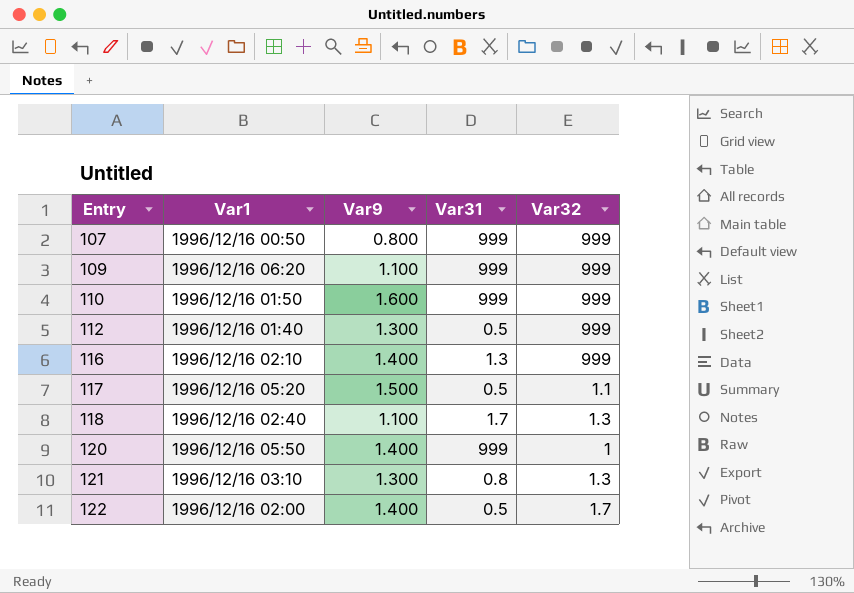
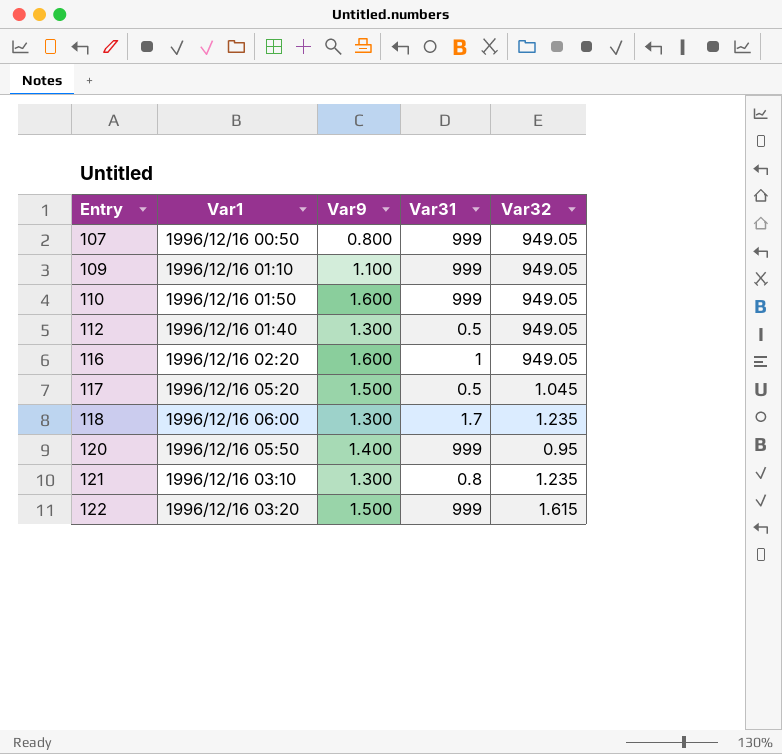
107 | Var32: 999 -> 949.05
109 | Var1: 1996/12/16 06:20 -> 1996/12/16 01:10
109 | Var32: 999 -> 949.05
110 | Var32: 999 -> 949.05
112 | Var32: 999 -> 949.05
116 | Var1: 1996/12/16 02:10 -> 1996/12/16 02:20
116 | Var9: 1.400 -> 1.600
116 | Var31: 1.3 -> 1
116 | Var32: 999 -> 949.05
117 | Var32: 1.1 -> 1.045
118 | Var1: 1996/12/16 02:40 -> 1996/12/16 06:00
118 | Var9: 1.100 -> 1.300
118 | Var32: 1.3 -> 1.235
120 | Var32: 1 -> 0.95
121 | Var32: 1.3 -> 1.235
122 | Var1: 1996/12/16 02:00 -> 1996/12/16 03:20
122 | Var9: 1.400 -> 1.500
122 | Var31: 0.5 -> 999
122 | Var32: 1.7 -> 1.615

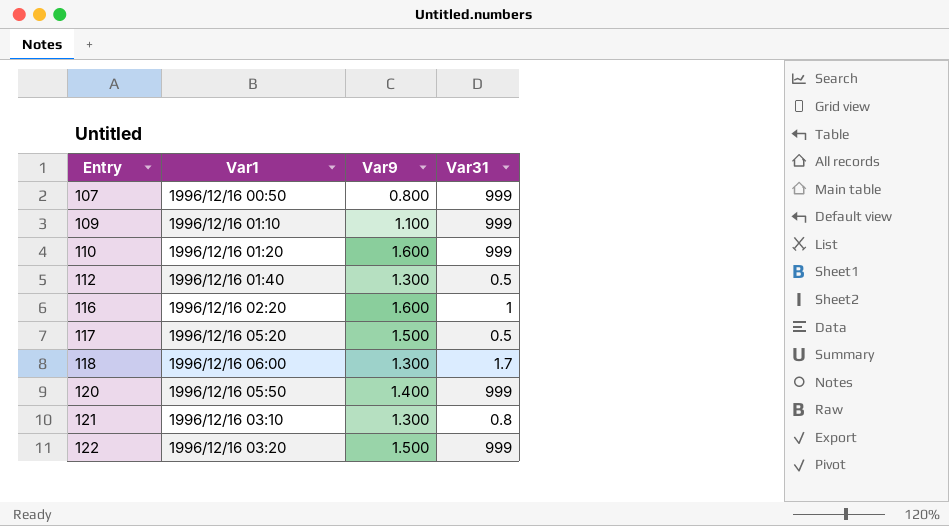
column Var32 | position: 5 -> none
110 | Var1: 1996/12/16 01:50 -> 1996/12/16 01:20

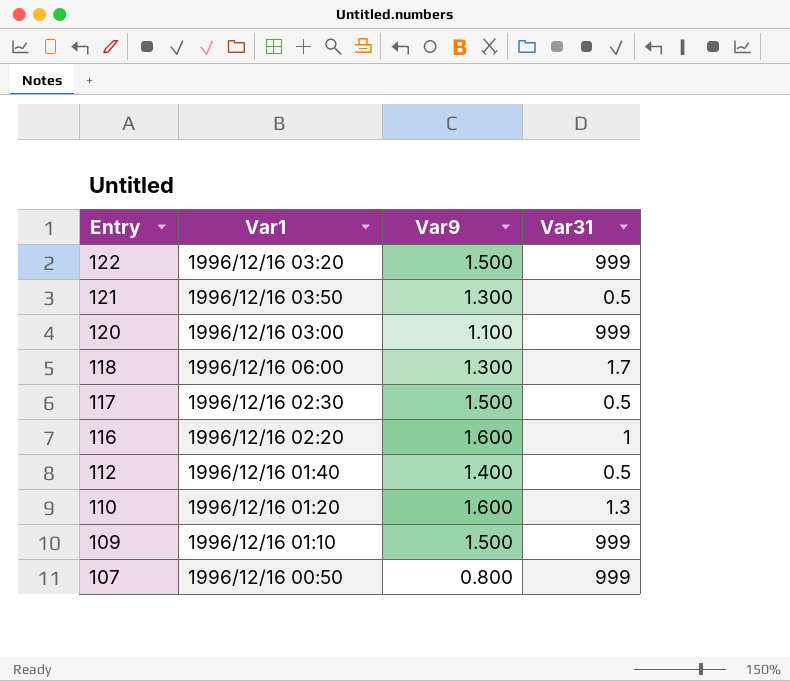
row order: Entry ascending -> Entry descending
121 | Var1: 1996/12/16 03:10 -> 1996/12/16 03:50
121 | Var31: 0.8 -> 0.5
120 | Var1: 1996/12/16 05:50 -> 1996/12/16 03:00
120 | Var9: 1.400 -> 1.100
117 | Var1: 1996/12/16 05:20 -> 1996/12/16 02:30
112 | Var9: 1.300 -> 1.400
110 | Var31: 999 -> 1.3
109 | Var9: 1.100 -> 1.500

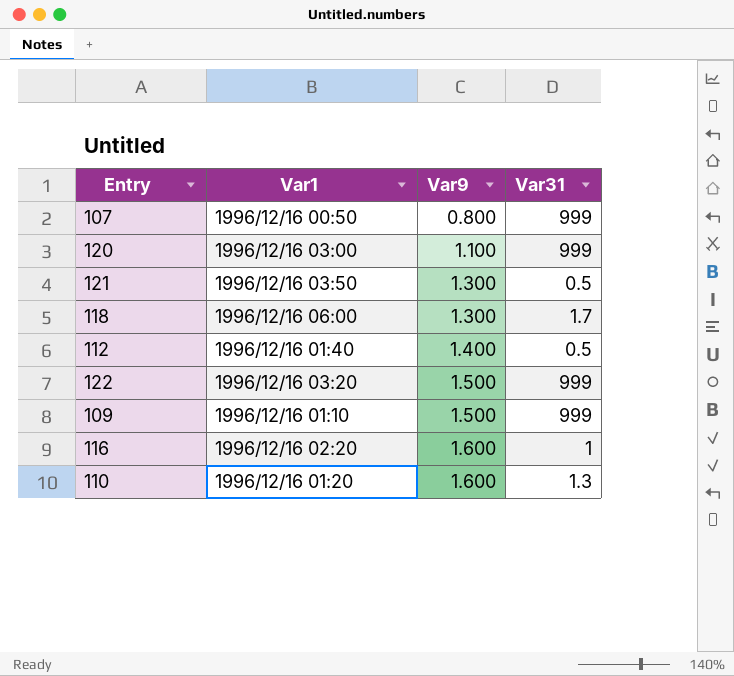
row order: Entry descending -> Var9 ascending
row 117: 1996/12/16 02:30 | 1.500 | 0.5 -> none

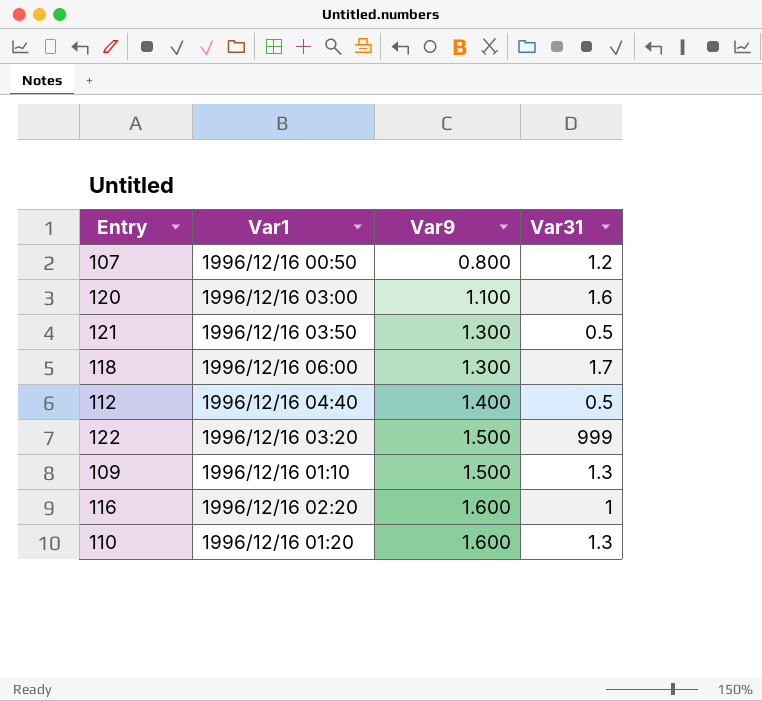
107 | Var31: 999 -> 1.2
120 | Var31: 999 -> 1.6
112 | Var1: 1996/12/16 01:40 -> 1996/12/16 04:40
109 | Var31: 999 -> 1.3

